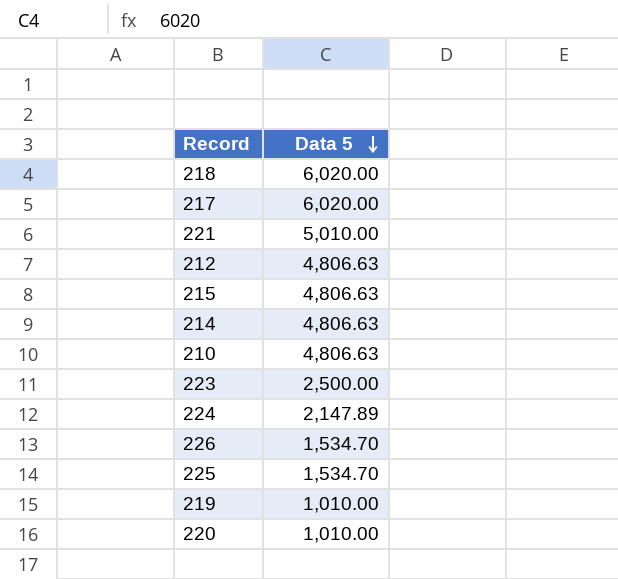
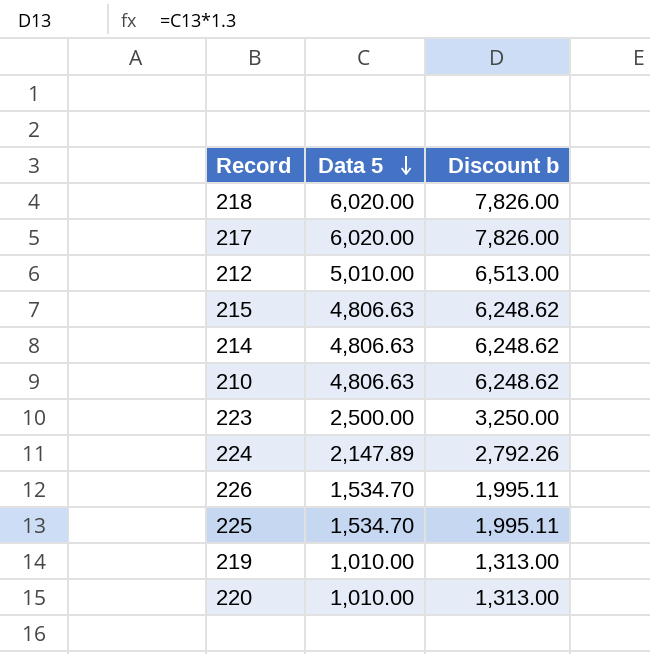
column Discount b | formula: none -> [Data 5] * 1.3
row 221: 5,010.00 -> none
212 | Data 5: 4,806.63 -> 5,010.00

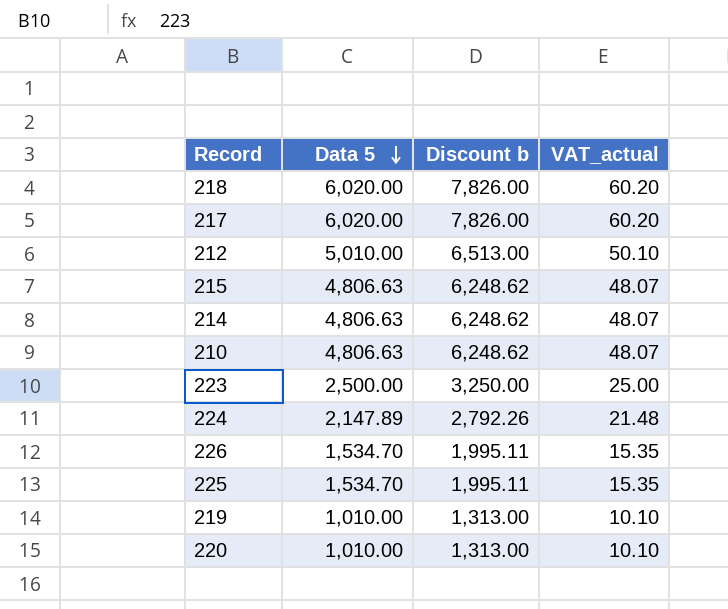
column VAT_actual | formula: none -> [Data 5] * 0.01

